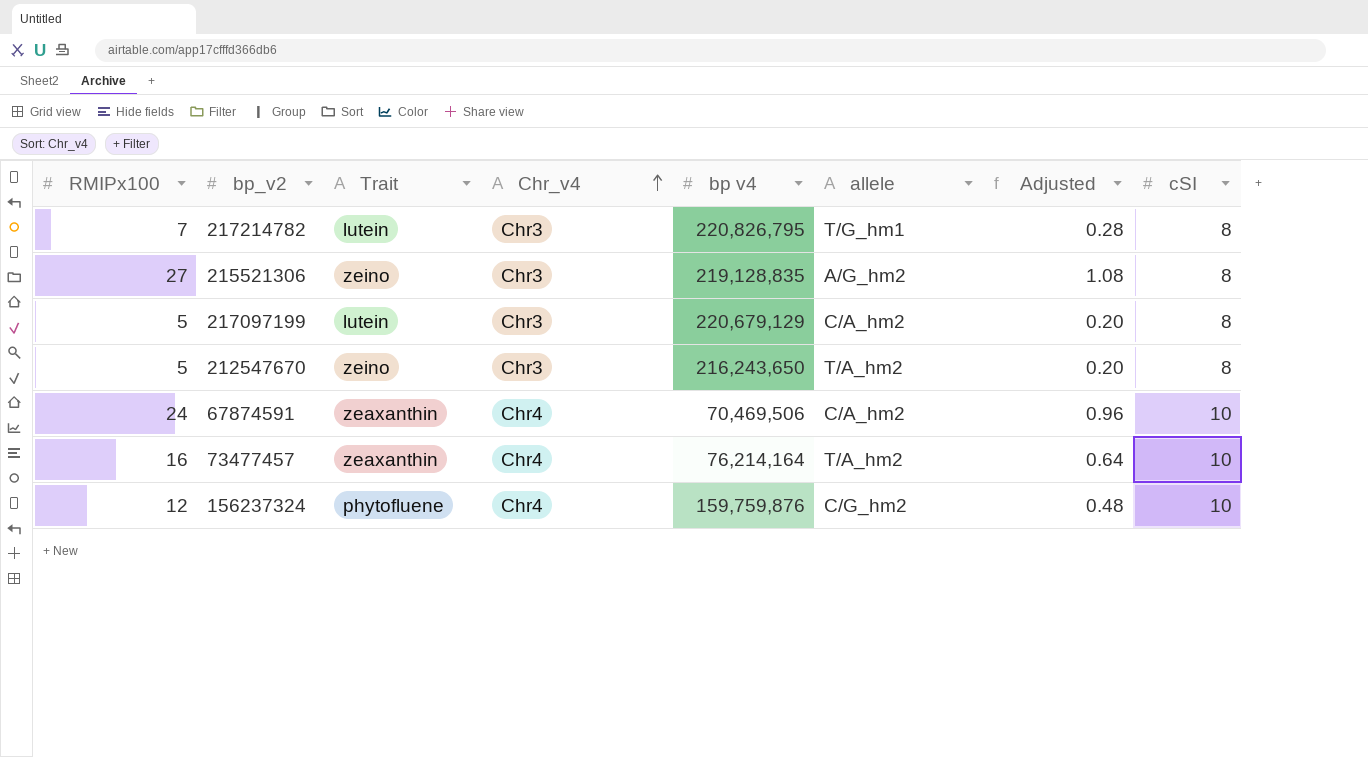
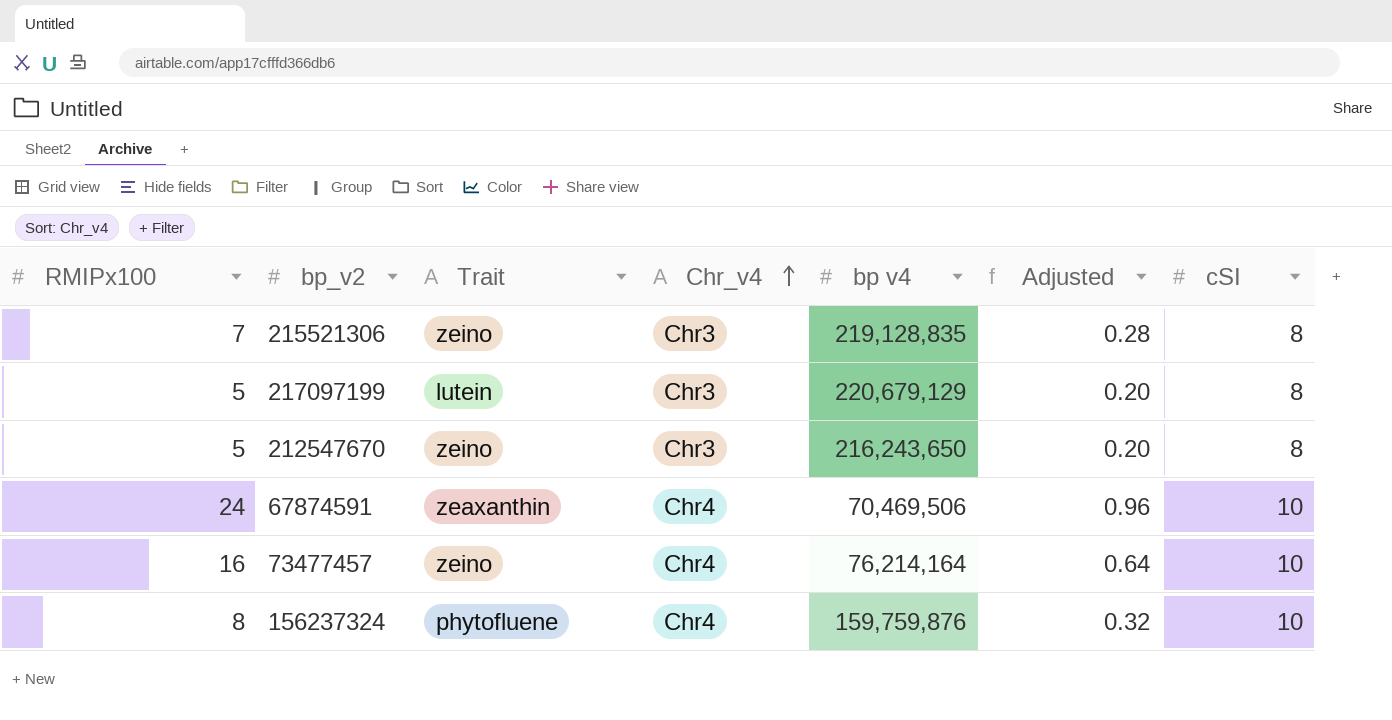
column allele | position: 6 -> none
row 217214782: 7 | lutein | Chr3 | 220,826,795 | T/G_hm1 | 0.28 | 8 -> none
215521306 | RMIPx100: 27 -> 7
215521306 | Adjusted: 1.08 -> 0.28
73477457 | Trait: zeaxanthin -> zeino
156237324 | RMIPx100: 12 -> 8
156237324 | Adjusted: 0.48 -> 0.32

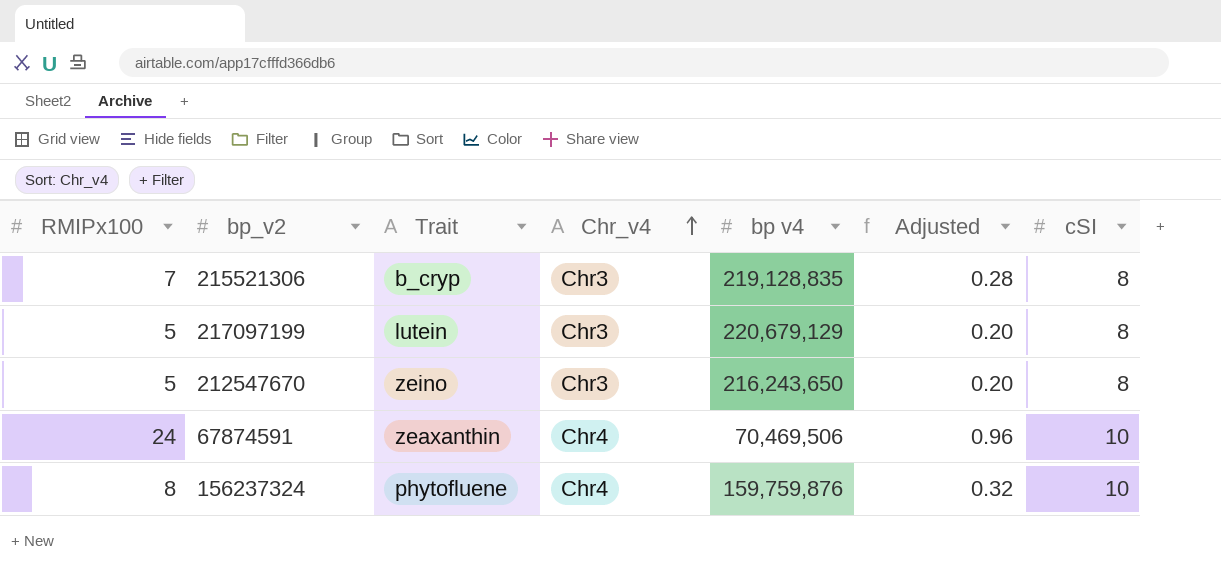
row 73477457: 16 | zeino | Chr4 | 76,214,164 | 0.64 | 10 -> none
215521306 | Trait: zeino -> b_cryp

